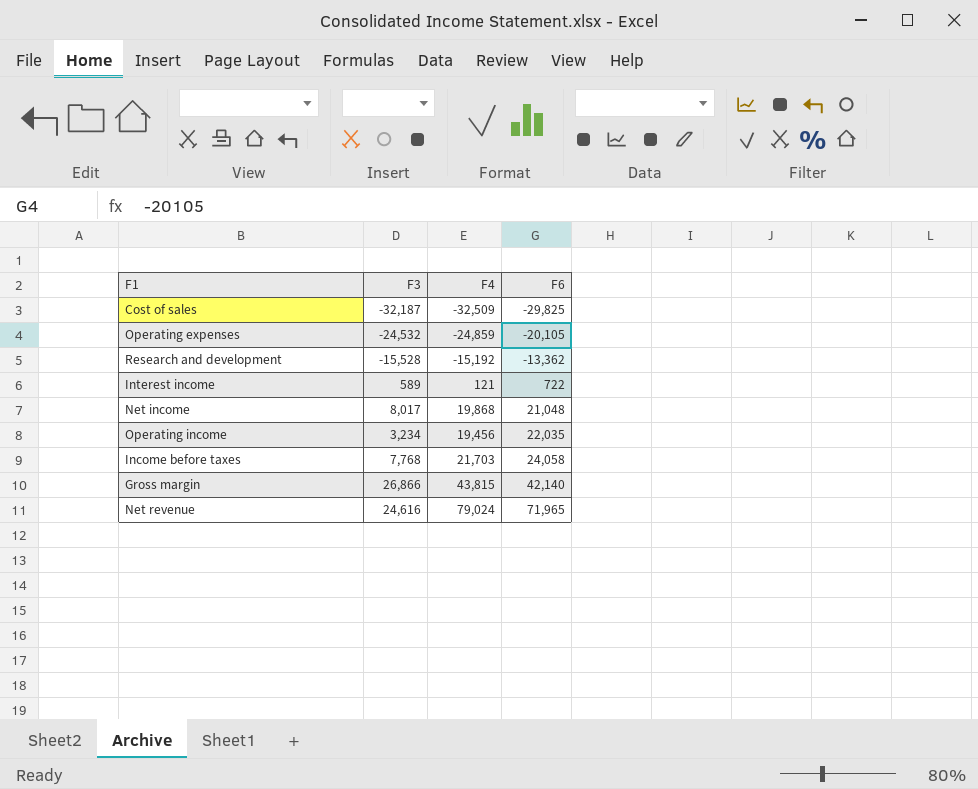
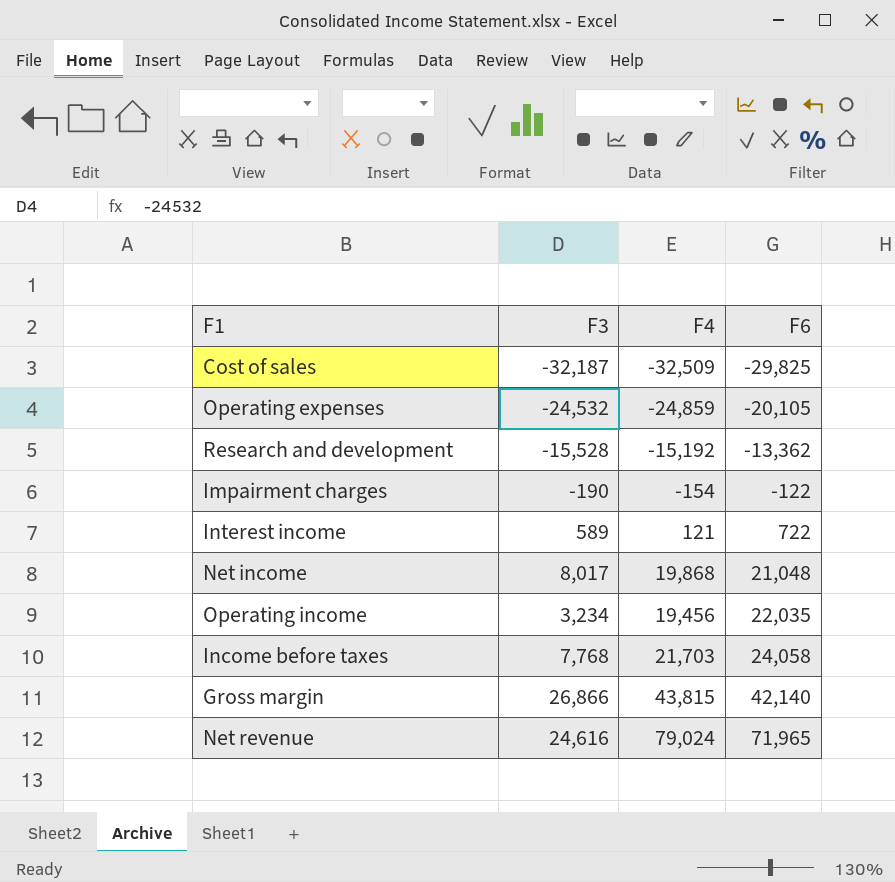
row Impairment charges: none -> -190 | -154 | -122

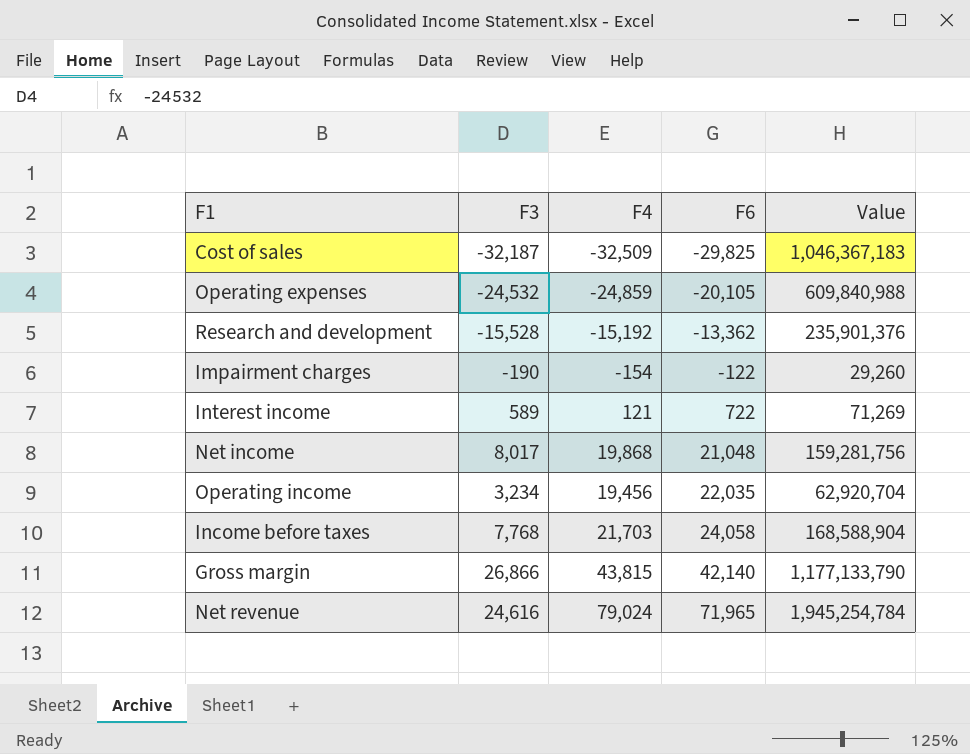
column Value | formula: none -> [F3] * [F4]

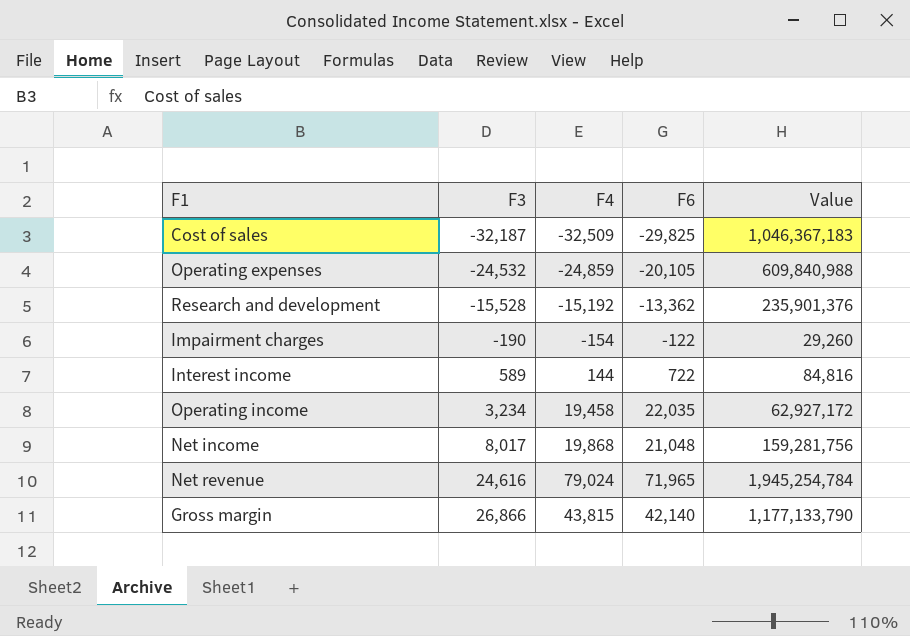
row order: F6 ascending -> F3 ascending
row Income before taxes: 7,768 | 21,703 | 24,058 | 168,588,904 -> none
Interest income | F4: 121 -> 144
Interest income | Value: 71,269 -> 84,816
Operating income | F4: 19,456 -> 19,458
Operating income | Value: 62,920,704 -> 62,927,172

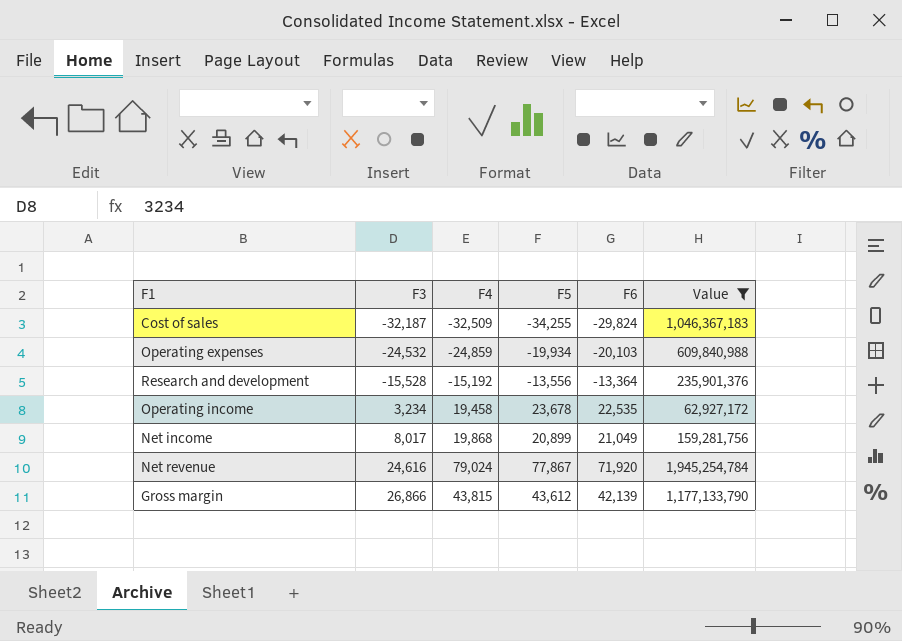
filter: none -> Value >= 62,927,172
column F5 | position: none -> 4
Cost of sales | F6: -29,825 -> -29,824
Operating expenses | F6: -20,105 -> -20,103
Research and development | F6: -13,362 -> -13,364
Operating income | F6: 22,035 -> 22,535
Net income | F6: 21,048 -> 21,049
Net revenue | F6: 71,965 -> 71,920
Gross margin | F6: 42,140 -> 42,139

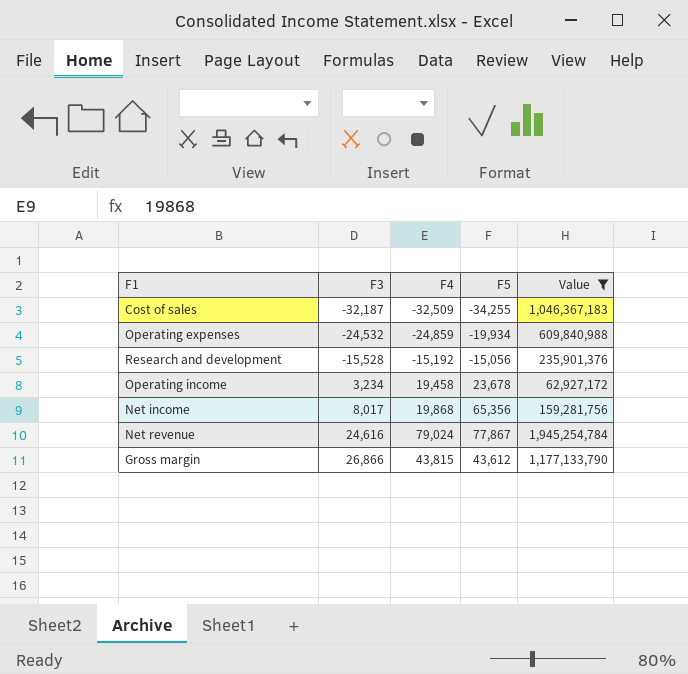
column F6 | position: 5 -> none
Research and development | F5: -13,556 -> -15,056
Net income | F5: 20,899 -> 65,356

